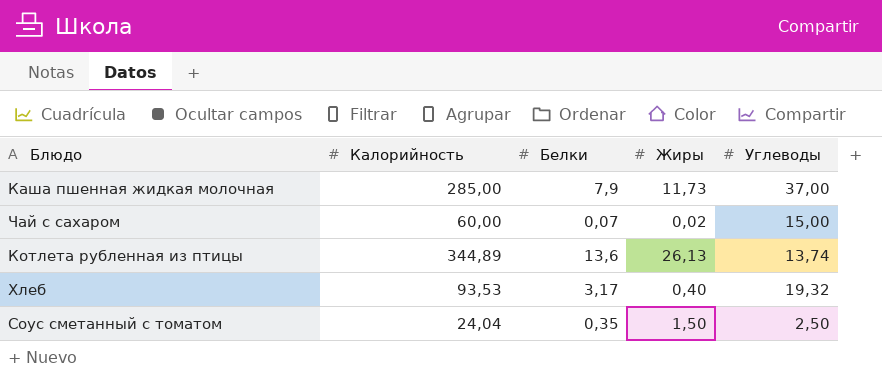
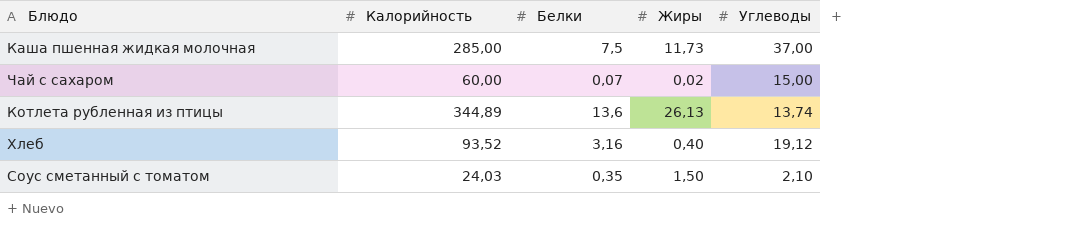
Каша пшенная жидкая молочная | Белки: 7,9 -> 7,5
Хлеб | Калорийность: 93,53 -> 93,52
Хлеб | Белки: 3,17 -> 3,16
Хлеб | Углеводы: 19,32 -> 19,12
Соус сметанный с томатом | Калорийность: 24,04 -> 24,03
Соус сметанный с томатом | Углеводы: 2,50 -> 2,10

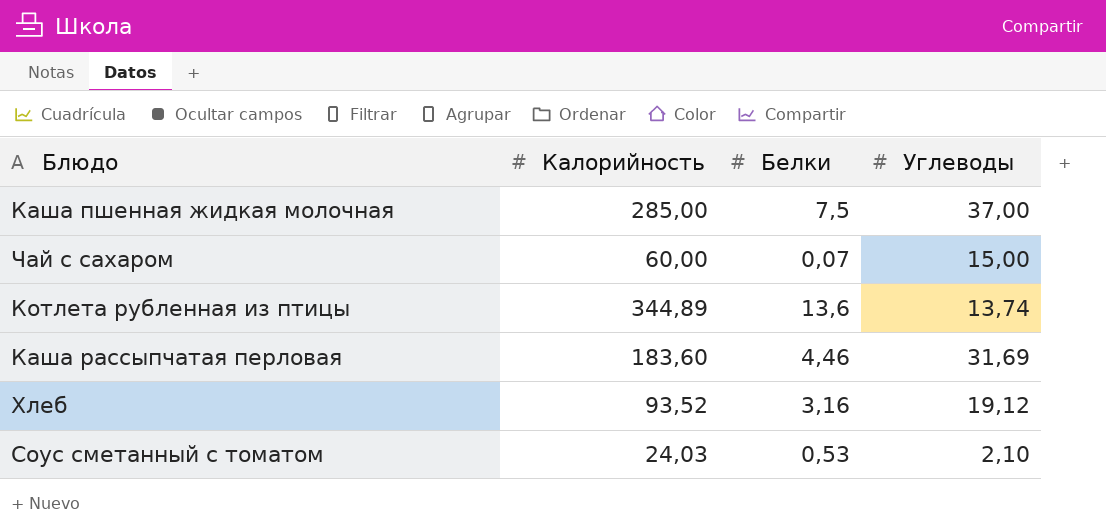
column Жиры | position: 4 -> none
row Каша рассыпчатая перловая: none -> 183,60 | 4,46 | 31,69
Соус сметанный с томатом | Белки: 0,35 -> 0,53

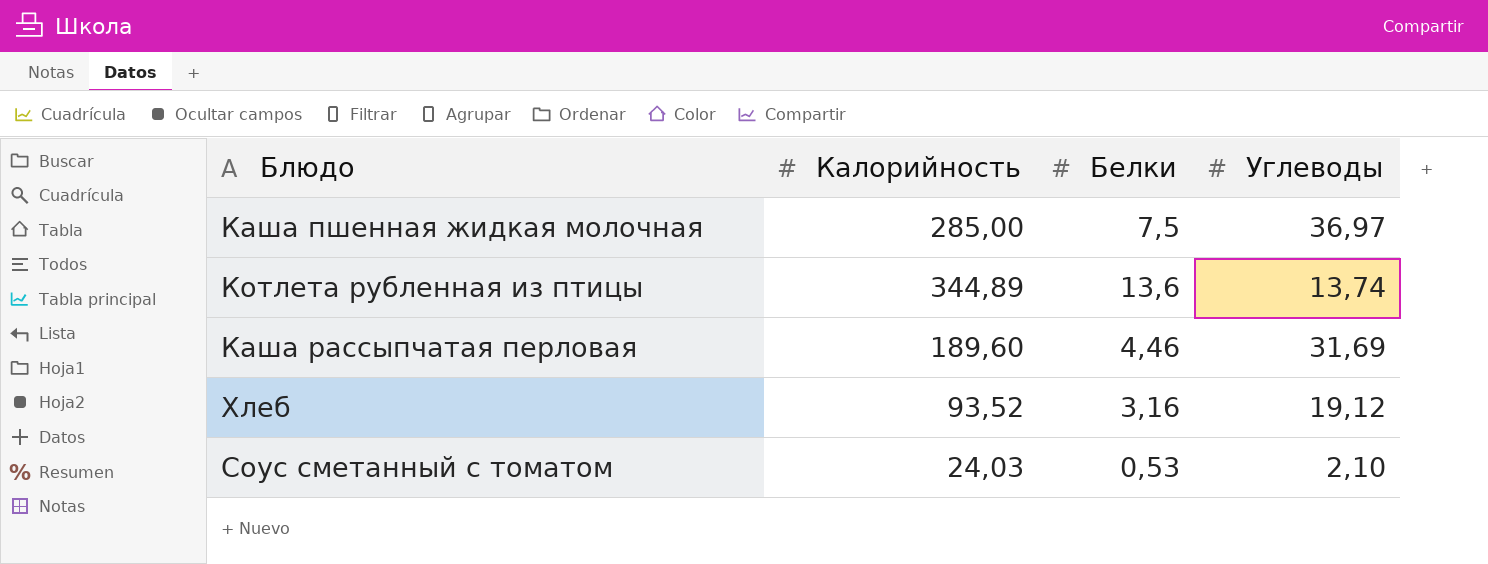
row Чай с сахаром: 60,00 | 0,07 | 15,00 -> none
Каша пшенная жидкая молочная | Углеводы: 37,00 -> 36,97
Каша рассыпчатая перловая | Калорийность: 183,60 -> 189,60

